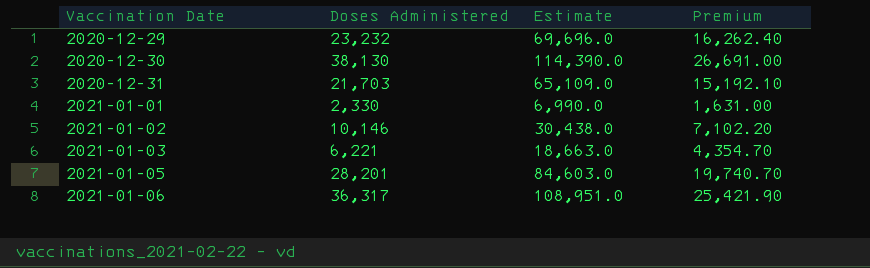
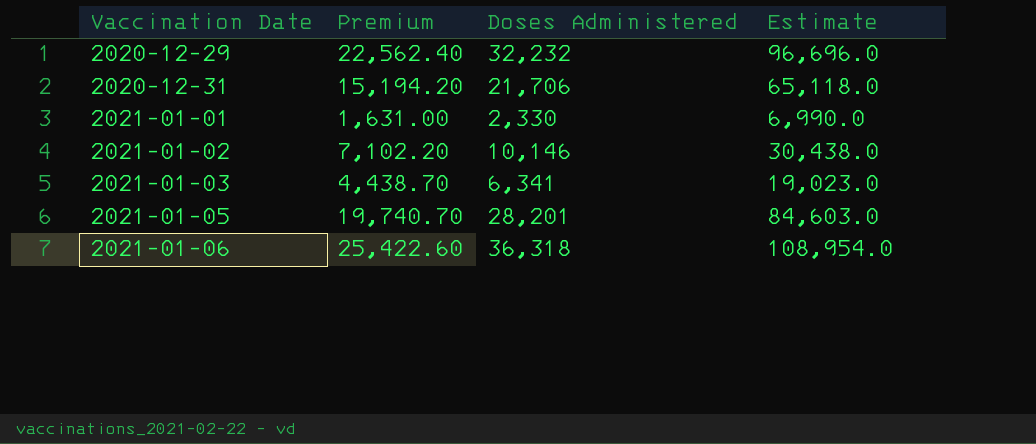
column Premium | position: 4 -> 2
row 2020-12-30: 38,130 | 114,390.0 | 26,691.00 -> none
2020-12-29 | Premium: 16,262.40 -> 22,562.40
2020-12-29 | Doses Administered: 23,232 -> 32,232
2020-12-29 | Estimate: 69,696.0 -> 96,696.0
2020-12-31 | Premium: 15,192.10 -> 15,194.20
2020-12-31 | Doses Administered: 21,703 -> 21,706
2020-12-31 | Estimate: 65,109.0 -> 65,118.0
2021-01-03 | Premium: 4,354.70 -> 4,438.70
2021-01-03 | Doses Administered: 6,221 -> 6,341
2021-01-03 | Estimate: 18,663.0 -> 19,023.0
2021-01-06 | Premium: 25,421.90 -> 25,422.60
2021-01-06 | Doses Administered: 36,317 -> 36,318
2021-01-06 | Estimate: 108,951.0 -> 108,954.0

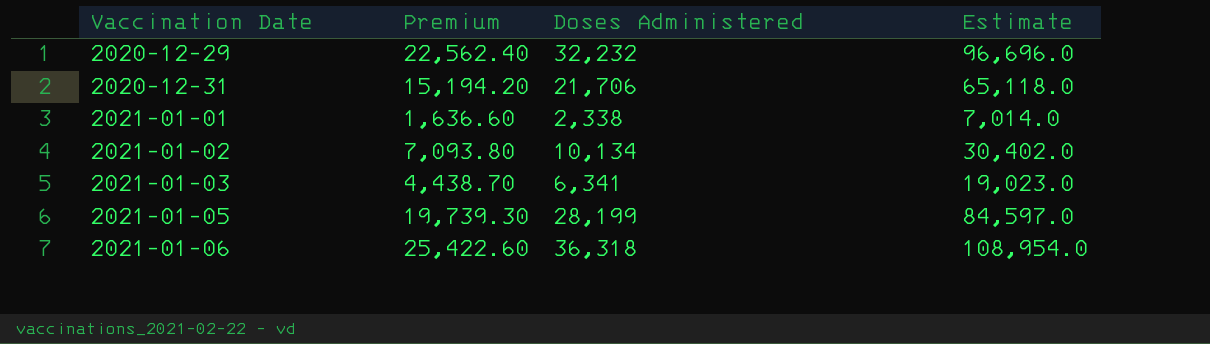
2021-01-01 | Premium: 1,631.00 -> 1,636.60
2021-01-01 | Doses Administered: 2,330 -> 2,338
2021-01-01 | Estimate: 6,990.0 -> 7,014.0
2021-01-02 | Premium: 7,102.20 -> 7,093.80
2021-01-02 | Doses Administered: 10,146 -> 10,134
2021-01-02 | Estimate: 30,438.0 -> 30,402.0
2021-01-05 | Premium: 19,740.70 -> 19,739.30
2021-01-05 | Doses Administered: 28,201 -> 28,199
2021-01-05 | Estimate: 84,603.0 -> 84,597.0

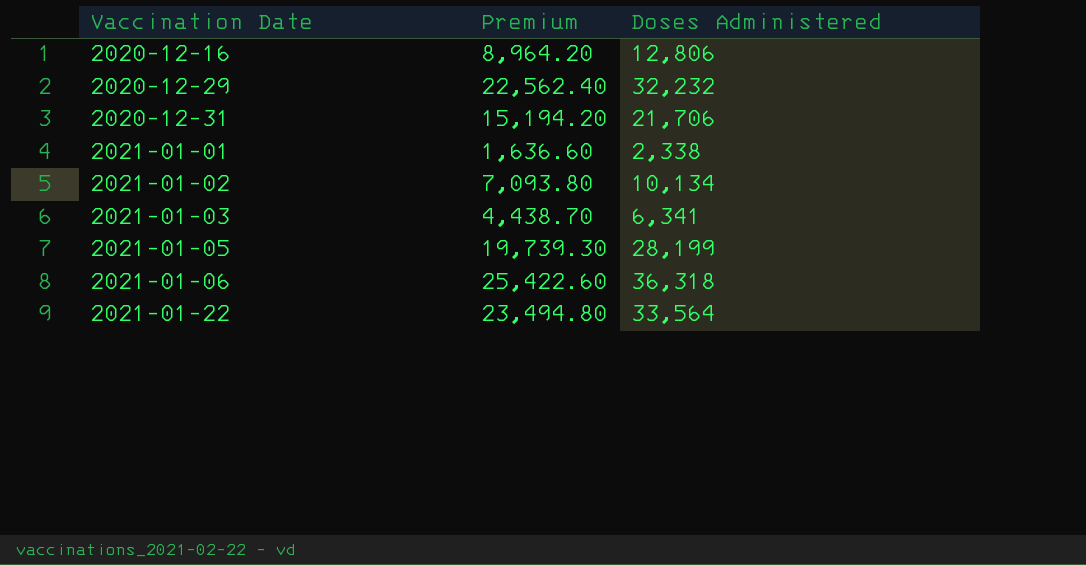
column Estimate | formula: [Doses Administered] * 3 -> none
row 2020-12-16: none -> 8,964.20 | 12,806
row 2021-01-22: none -> 23,494.80 | 33,564

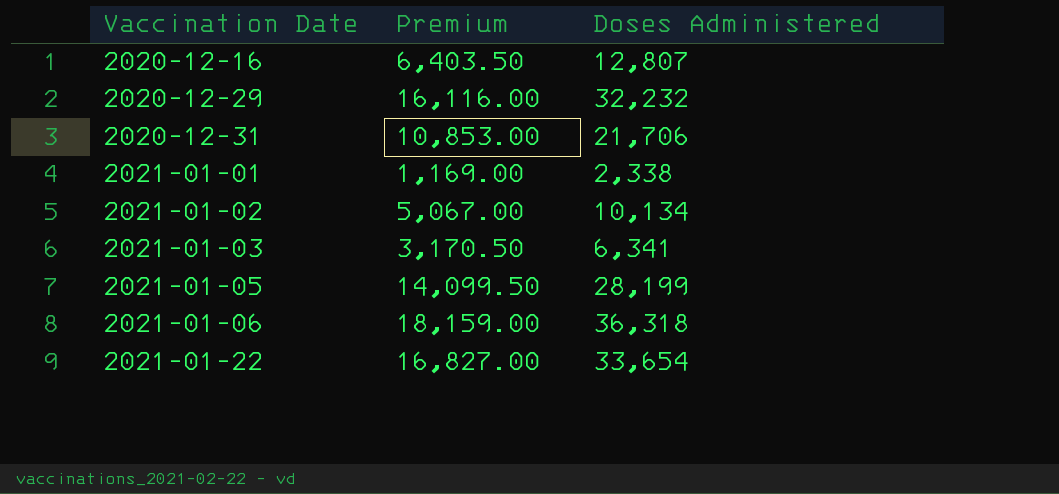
column Premium | formula: [Doses Administered] * 0.7 -> [Doses Administered] * 0.5
2020-12-16 | Doses Administered: 12,806 -> 12,807
2021-01-22 | Doses Administered: 33,564 -> 33,654

